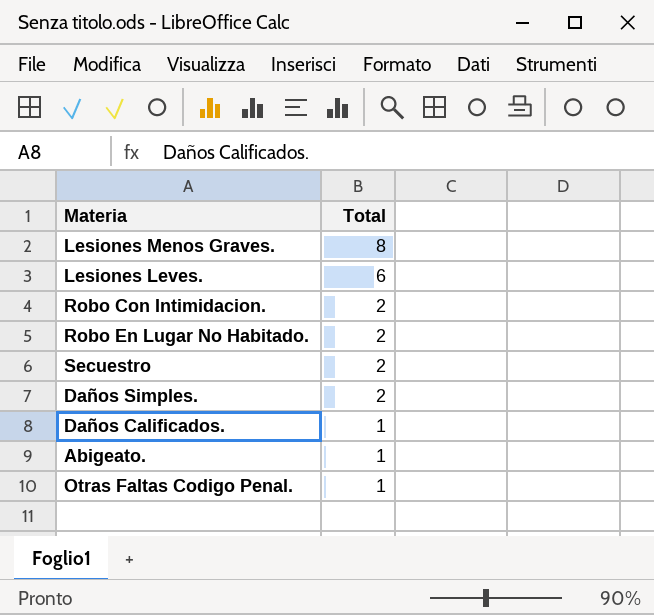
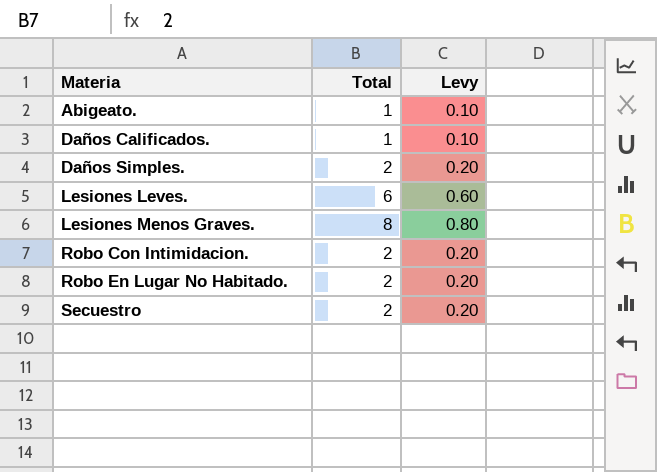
row order: Total descending -> Materia ascending
column Levy | formula: none -> [Total] * 0.1
row Otras Faltas Codigo Penal.: 1 -> none

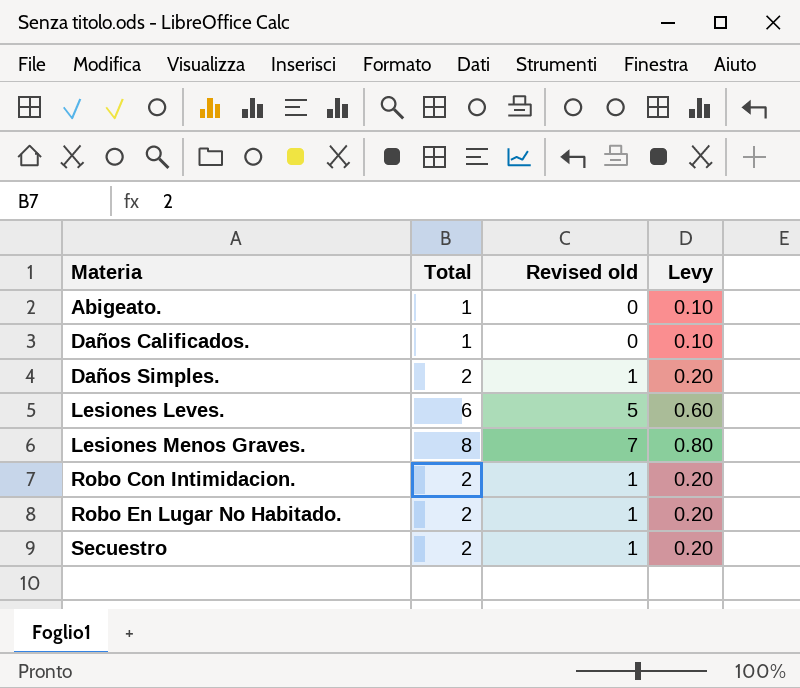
column Revised old | formula: none -> [Total] - 1

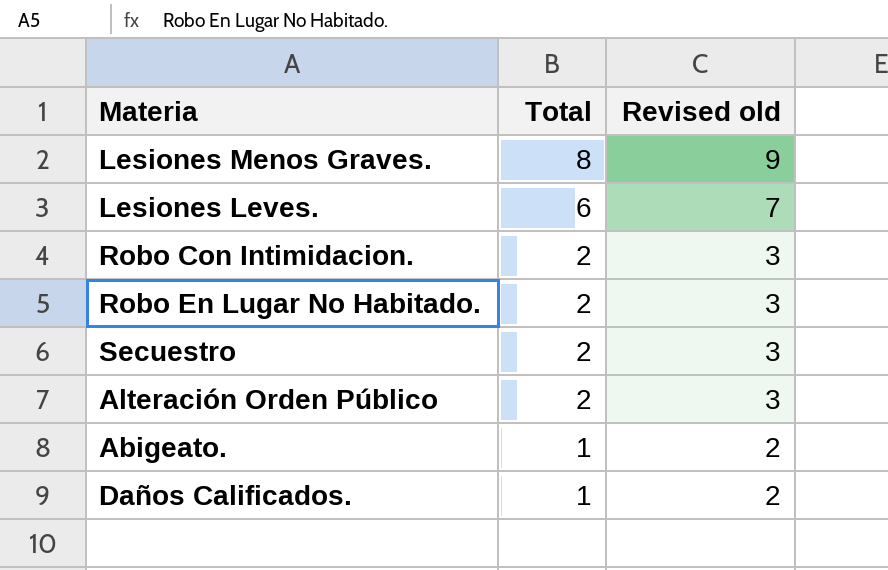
row order: Materia ascending -> Total descending
column Levy | formula: [Total] * 0.1 -> none
column Revised old | formula: [Total] - 1 -> [Total] + 1
row Daños Simples.: 2 | 1 | 0.20 -> none
row Alteración Orden Público: none -> 2 | 3

